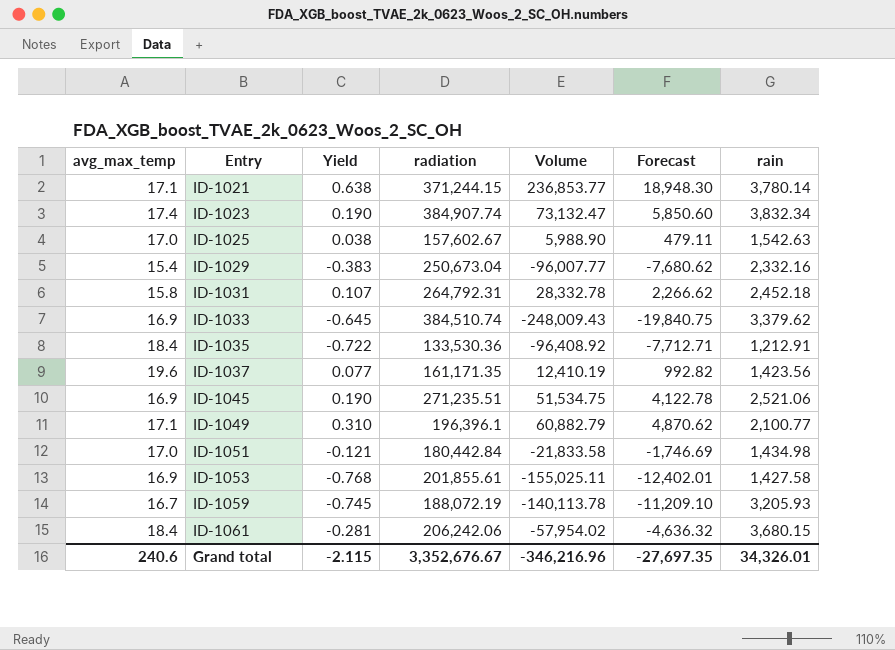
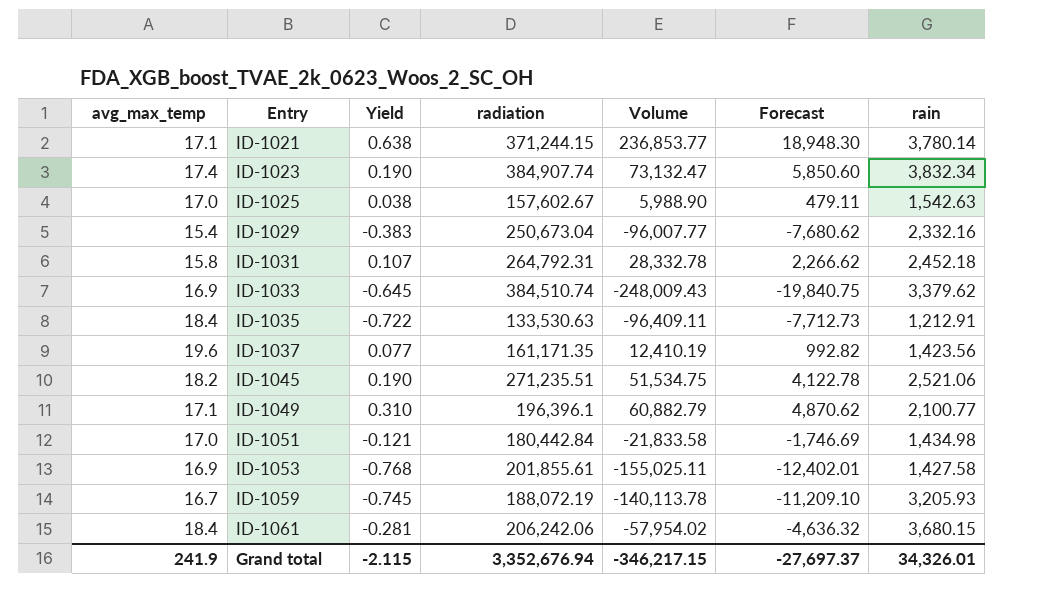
ID-1035 | radiation: 133,530.36 -> 133,530.63
ID-1035 | Volume: -96,408.92 -> -96,409.11
ID-1035 | Forecast: -7,712.71 -> -7,712.73
ID-1045 | avg_max_temp: 16.9 -> 18.2
Grand total | avg_max_temp: 240.6 -> 241.9
Grand total | radiation: 3,352,676.67 -> 3,352,676.94
Grand total | Volume: -346,216.96 -> -346,217.15
Grand total | Forecast: -27,697.35 -> -27,697.37

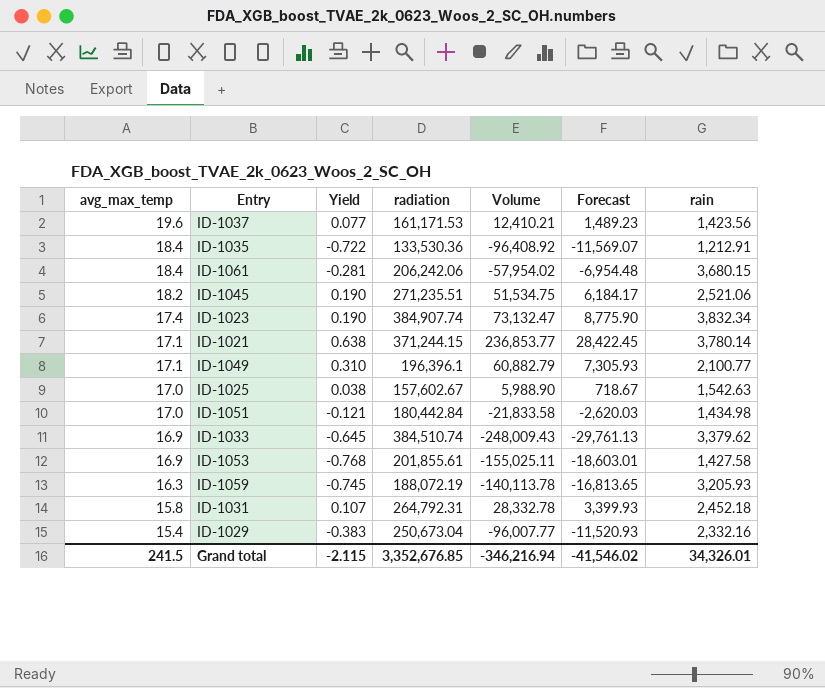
row order: Entry ascending -> avg_max_temp descending
column Forecast | formula: [Volume] * 0.08 -> [Volume] * 0.12
ID-1037 | radiation: 161,171.35 -> 161,171.53
ID-1037 | Volume: 12,410.19 -> 12,410.21
ID-1035 | radiation: 133,530.63 -> 133,530.36
ID-1035 | Volume: -96,409.11 -> -96,408.92
ID-1059 | avg_max_temp: 16.7 -> 16.3
Grand total | avg_max_temp: 241.9 -> 241.5
Grand total | radiation: 3,352,676.94 -> 3,352,676.85
Grand total | Volume: -346,217.15 -> -346,216.94
Grand total | Forecast: -27,697.37 -> -41,546.02

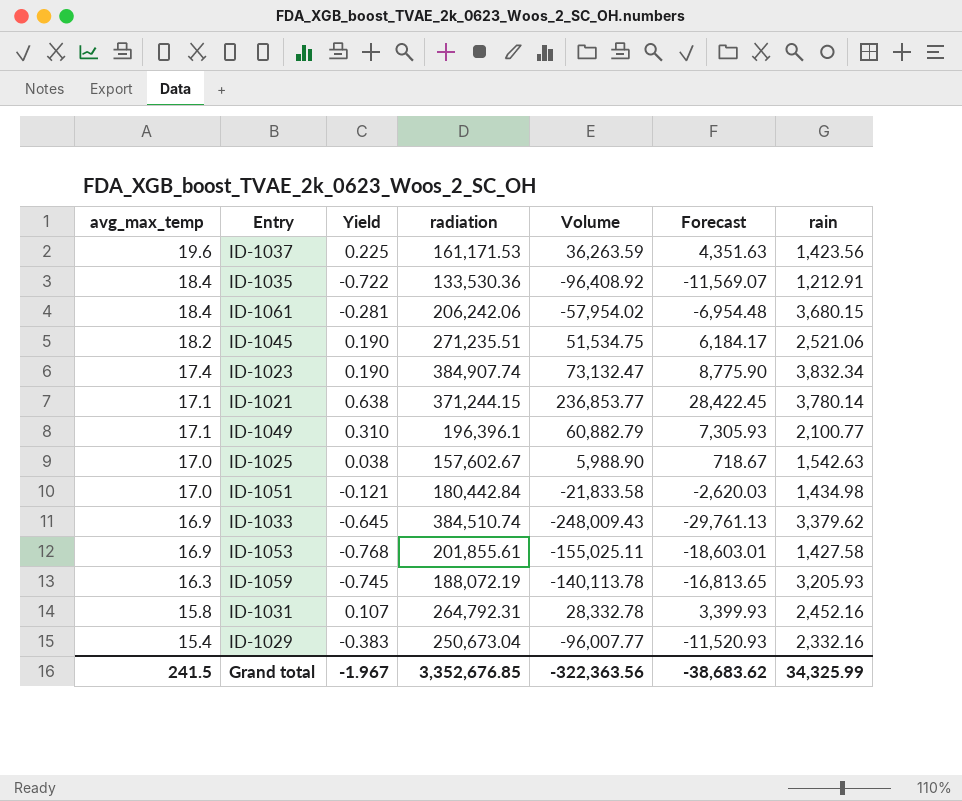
ID-1037 | Yield: 0.077 -> 0.225
ID-1037 | Volume: 12,410.21 -> 36,263.59
ID-1037 | Forecast: 1,489.23 -> 4,351.63
ID-1031 | rain: 2,452.18 -> 2,452.16
Grand total | Yield: -2.115 -> -1.967
Grand total | Volume: -346,216.94 -> -322,363.56
Grand total | Forecast: -41,546.02 -> -38,683.62
Grand total | rain: 34,326.01 -> 34,325.99

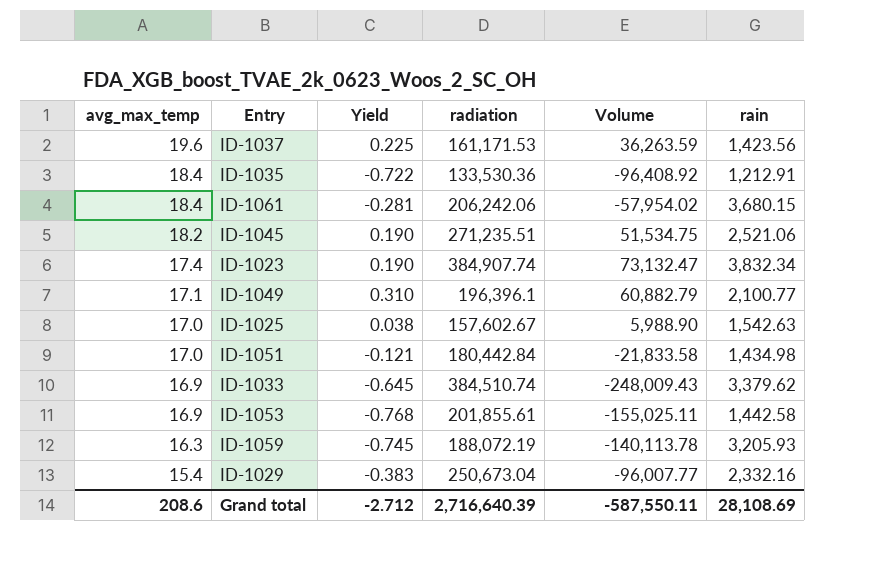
column Forecast | formula: [Volume] * 0.12 -> none
row ID-1021: 17.1 | 0.638 | 371,244.15 | 236,853.77 | 28,422.45 | 3,780.14 -> none
row ID-1031: 15.8 | 0.107 | 264,792.31 | 28,332.78 | 3,399.93 | 2,452.16 -> none
ID-1053 | rain: 1,427.58 -> 1,442.58
Grand total | avg_max_temp: 241.5 -> 208.6
Grand total | Yield: -1.967 -> -2.712
Grand total | radiation: 3,352,676.85 -> 2,716,640.39
Grand total | Volume: -322,363.56 -> -587,550.11
Grand total | rain: 34,325.99 -> 28,108.69

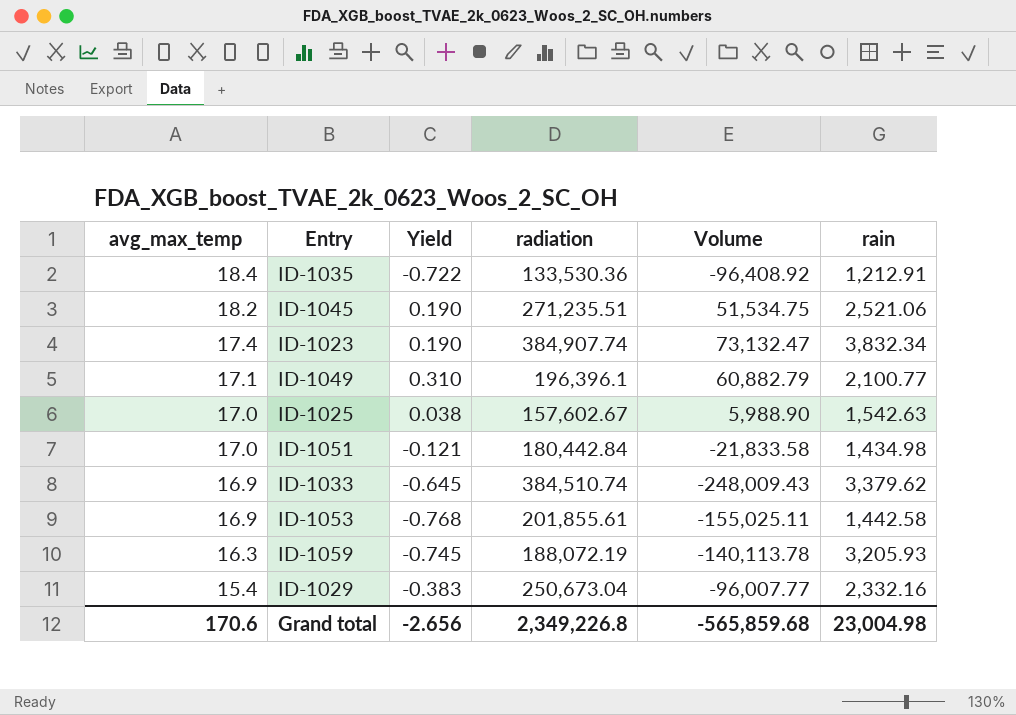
row ID-1037: 19.6 | 0.225 | 161,171.53 | 36,263.59 | 1,423.56 -> none
row ID-1061: 18.4 | -0.281 | 206,242.06 | -57,954.02 | 3,680.15 -> none
Grand total | avg_max_temp: 208.6 -> 170.6
Grand total | Yield: -2.712 -> -2.656
Grand total | radiation: 2,716,640.39 -> 2,349,226.8
Grand total | Volume: -587,550.11 -> -565,859.68
Grand total | rain: 28,108.69 -> 23,004.98

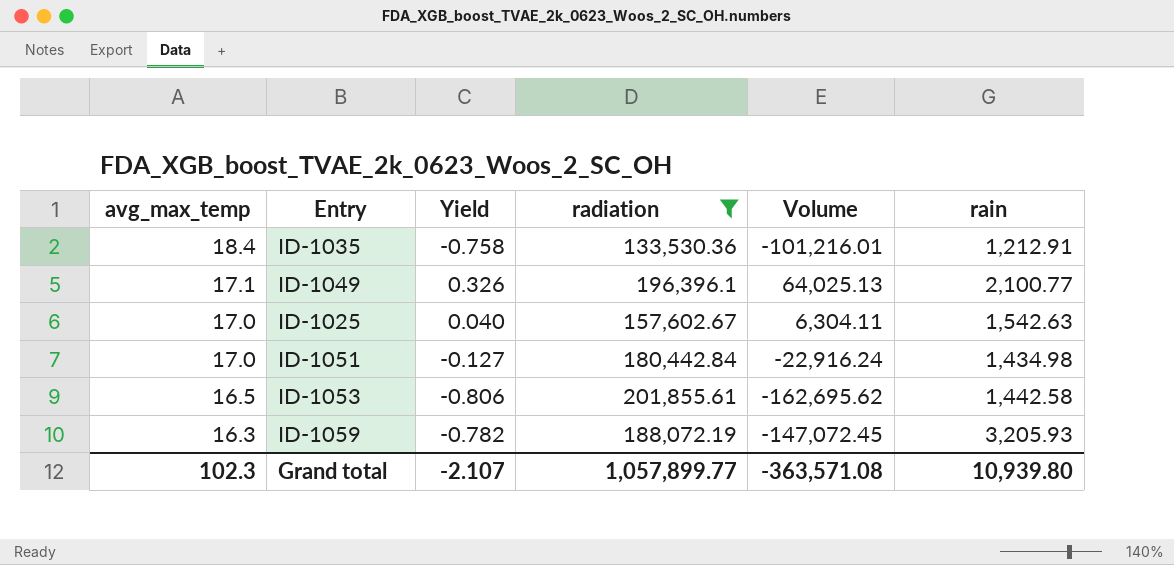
filter: none -> radiation <= 201,855.61
ID-1035 | Yield: -0.722 -> -0.758
ID-1035 | Volume: -96,408.92 -> -101,216.01
ID-1049 | Yield: 0.310 -> 0.326
ID-1049 | Volume: 60,882.79 -> 64,025.13
ID-1025 | Yield: 0.038 -> 0.040
ID-1025 | Volume: 5,988.90 -> 6,304.11
ID-1051 | Yield: -0.121 -> -0.127
ID-1051 | Volume: -21,833.58 -> -22,916.24
ID-1053 | avg_max_temp: 16.9 -> 16.5
ID-1053 | Yield: -0.768 -> -0.806
ID-1053 | Volume: -155,025.11 -> -162,695.62
ID-1059 | Yield: -0.745 -> -0.782
ID-1059 | Volume: -140,113.78 -> -147,072.45
Grand total | avg_max_temp: 170.6 -> 102.3
Grand total | Yield: -2.656 -> -2.107
Grand total | radiation: 2,349,226.8 -> 1,057,899.77
Grand total | Volume: -565,859.68 -> -363,571.08
Grand total | rain: 23,004.98 -> 10,939.80

